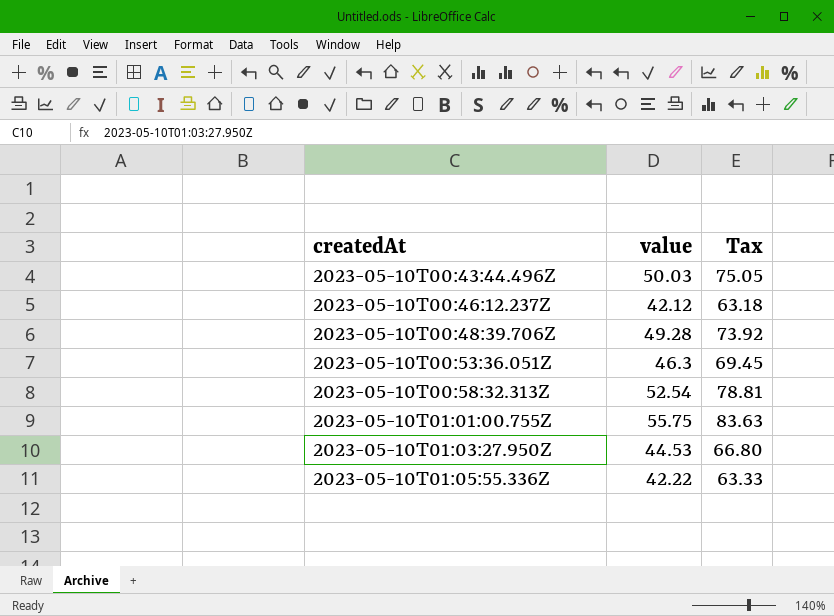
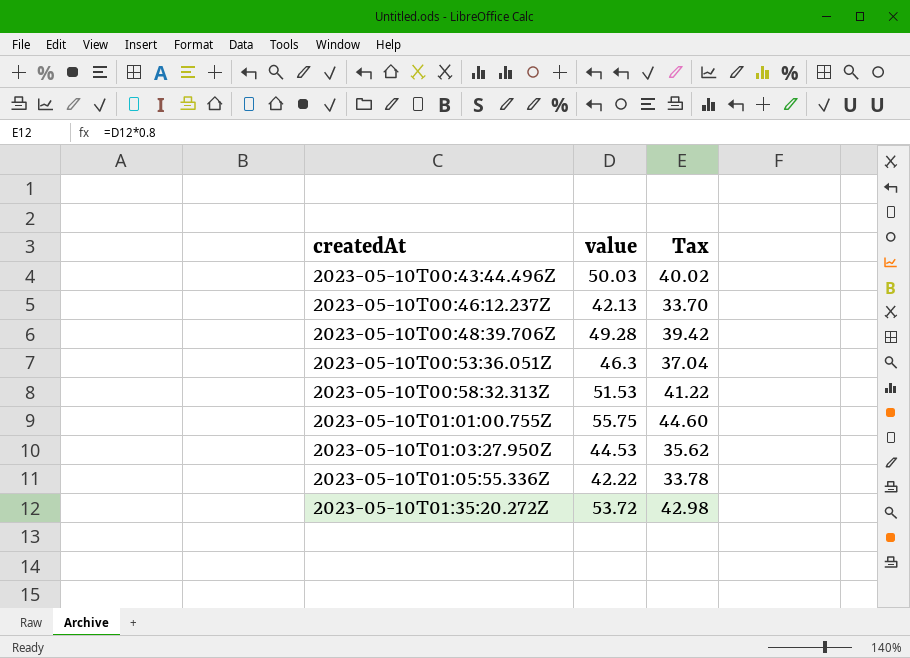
column Tax | formula: [value] * 1.5 -> [value] * 0.8
2023-05-10T00:46:12.237Z | value: 42.12 -> 42.13
2023-05-10T00:58:32.313Z | value: 52.54 -> 51.53
row 2023-05-10T01:35:20.272Z: none -> 53.72 | 42.98

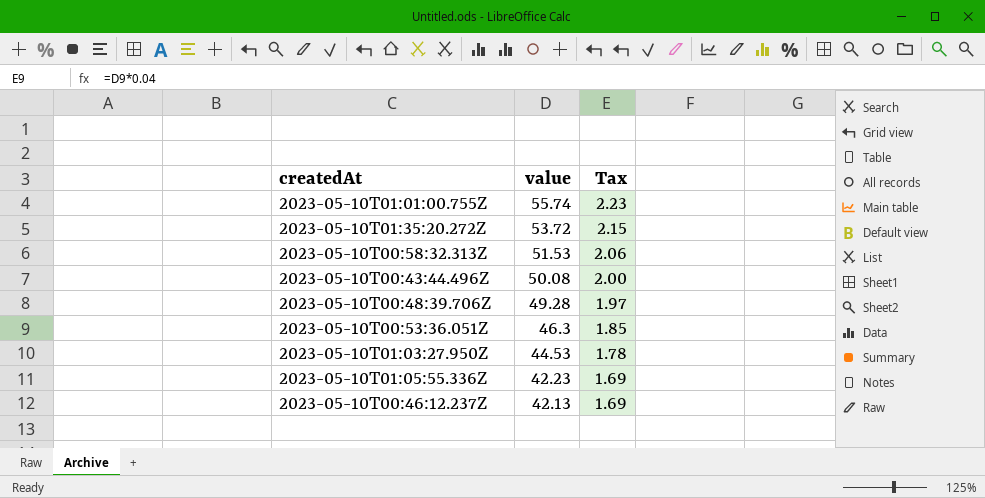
row order: createdAt ascending -> value descending
column Tax | formula: [value] * 0.8 -> [value] * 0.04
2023-05-10T01:01:00.755Z | value: 55.75 -> 55.74
2023-05-10T00:43:44.496Z | value: 50.03 -> 50.08
2023-05-10T01:05:55.336Z | value: 42.22 -> 42.23

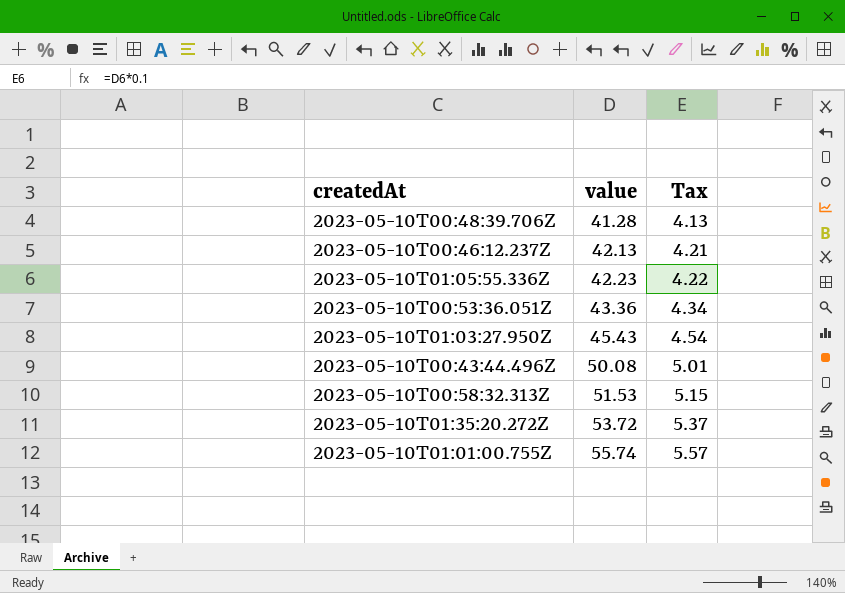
row order: value descending -> value ascending
column Tax | formula: [value] * 0.04 -> [value] * 0.1
2023-05-10T00:48:39.706Z | value: 49.28 -> 41.28
2023-05-10T00:53:36.051Z | value: 46.3 -> 43.36
2023-05-10T01:03:27.950Z | value: 44.53 -> 45.43

